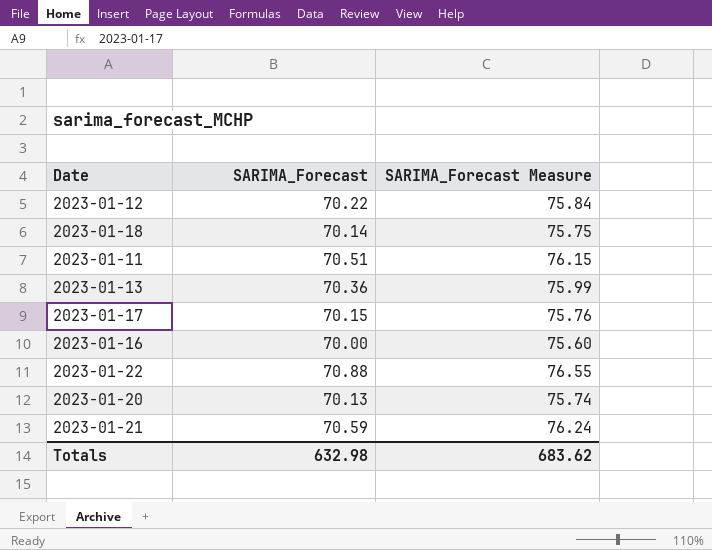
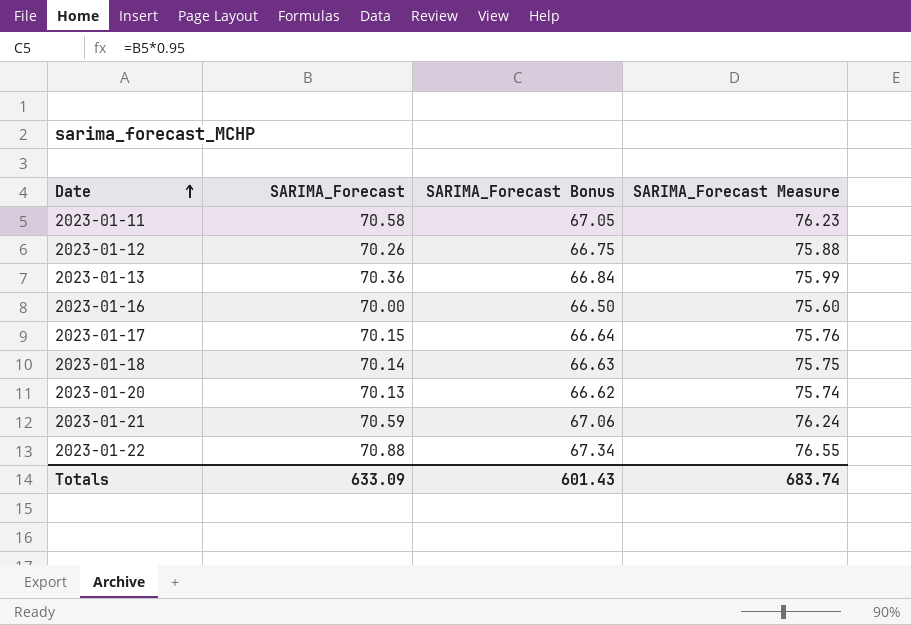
row order: none -> Date ascending
column SARIMA_Forecast Bonus | formula: none -> [SARIMA_Forecast] * 0.95
2023-01-11 | SARIMA_Forecast: 70.51 -> 70.58
2023-01-11 | SARIMA_Forecast Measure: 76.15 -> 76.23
2023-01-12 | SARIMA_Forecast: 70.22 -> 70.26
2023-01-12 | SARIMA_Forecast Measure: 75.84 -> 75.88
Totals | SARIMA_Forecast: 632.98 -> 633.09
Totals | SARIMA_Forecast Measure: 683.62 -> 683.74

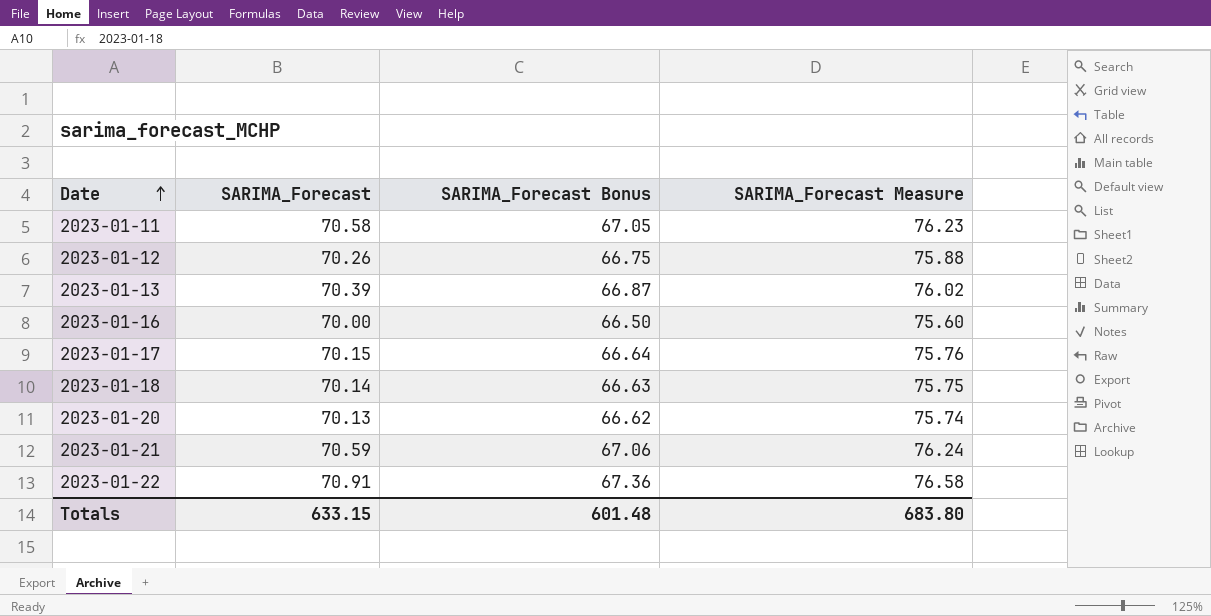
2023-01-13 | SARIMA_Forecast: 70.36 -> 70.39
2023-01-13 | SARIMA_Forecast Bonus: 66.84 -> 66.87
2023-01-13 | SARIMA_Forecast Measure: 75.99 -> 76.02
2023-01-22 | SARIMA_Forecast: 70.88 -> 70.91
2023-01-22 | SARIMA_Forecast Bonus: 67.34 -> 67.36
2023-01-22 | SARIMA_Forecast Measure: 76.55 -> 76.58
Totals | SARIMA_Forecast: 633.09 -> 633.15
Totals | SARIMA_Forecast Bonus: 601.43 -> 601.48
Totals | SARIMA_Forecast Measure: 683.74 -> 683.80

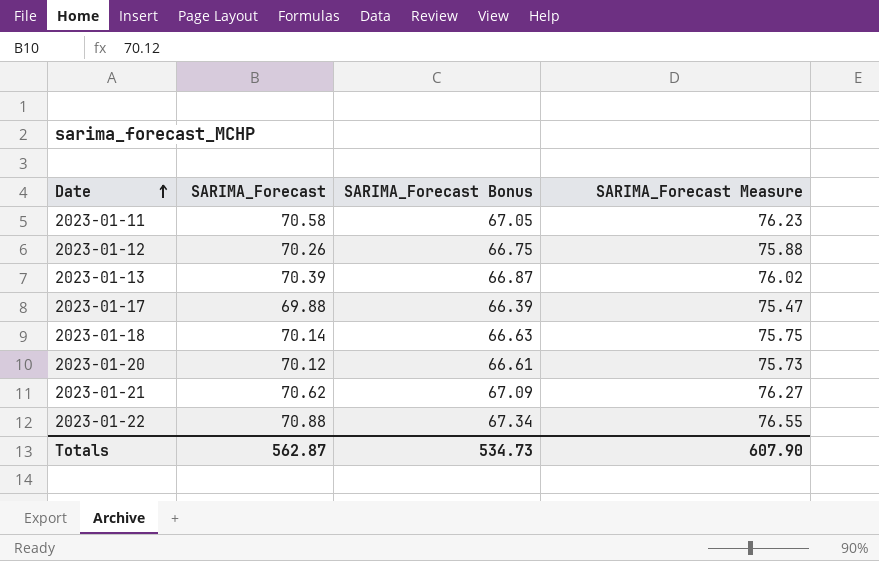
row 2023-01-16: 70.00 | 66.50 | 75.60 -> none
2023-01-17 | SARIMA_Forecast: 70.15 -> 69.88
2023-01-17 | SARIMA_Forecast Bonus: 66.64 -> 66.39
2023-01-17 | SARIMA_Forecast Measure: 75.76 -> 75.47
2023-01-20 | SARIMA_Forecast: 70.13 -> 70.12
2023-01-20 | SARIMA_Forecast Bonus: 66.62 -> 66.61
2023-01-20 | SARIMA_Forecast Measure: 75.74 -> 75.73
2023-01-21 | SARIMA_Forecast: 70.59 -> 70.62
2023-01-21 | SARIMA_Forecast Bonus: 67.06 -> 67.09
2023-01-21 | SARIMA_Forecast Measure: 76.24 -> 76.27
2023-01-22 | SARIMA_Forecast: 70.91 -> 70.88
2023-01-22 | SARIMA_Forecast Bonus: 67.36 -> 67.34
2023-01-22 | SARIMA_Forecast Measure: 76.58 -> 76.55
Totals | SARIMA_Forecast: 633.15 -> 562.87
Totals | SARIMA_Forecast Bonus: 601.48 -> 534.73
Totals | SARIMA_Forecast Measure: 683.80 -> 607.90

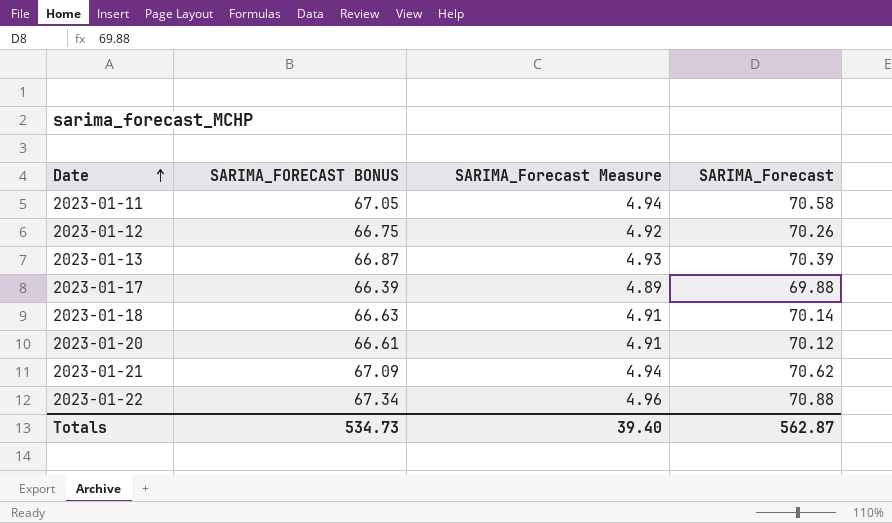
column name: SARIMA_Forecast Bonus -> SARIMA_FORECAST BONUS
column SARIMA_Forecast Measure | formula: [SARIMA_Forecast] * 1.08 -> [SARIMA_Forecast] * 0.07
column SARIMA_Forecast | position: 2 -> 4
Totals | SARIMA_Forecast Measure: 607.90 -> 39.40

